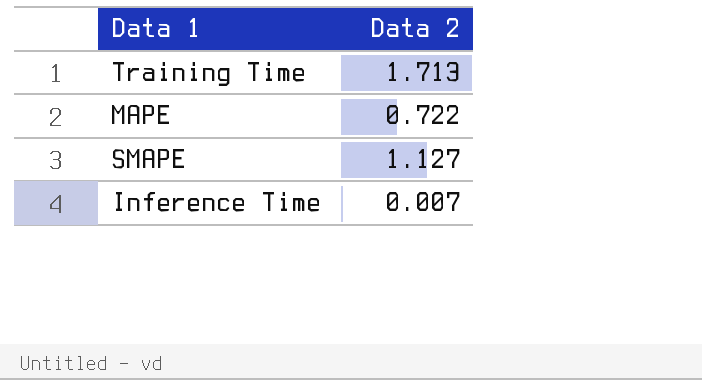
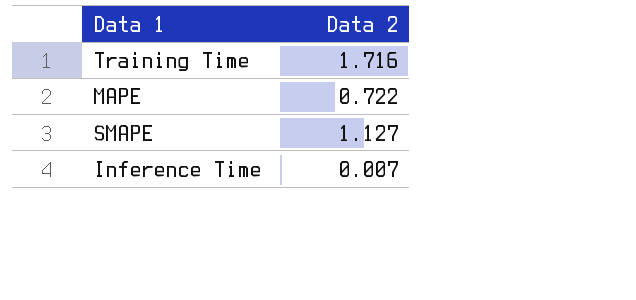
Training Time | Data 2: 1.713 -> 1.716

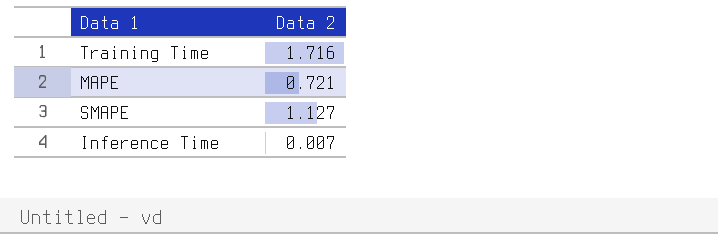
MAPE | Data 2: 0.722 -> 0.721

